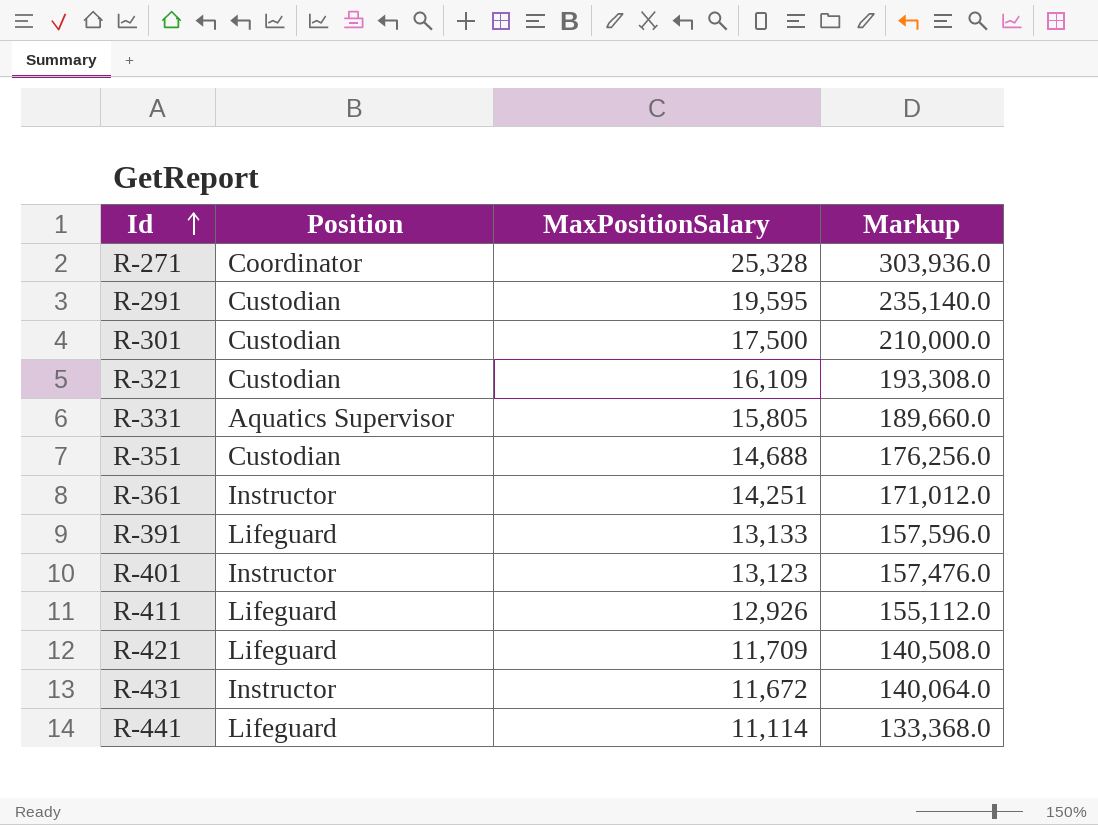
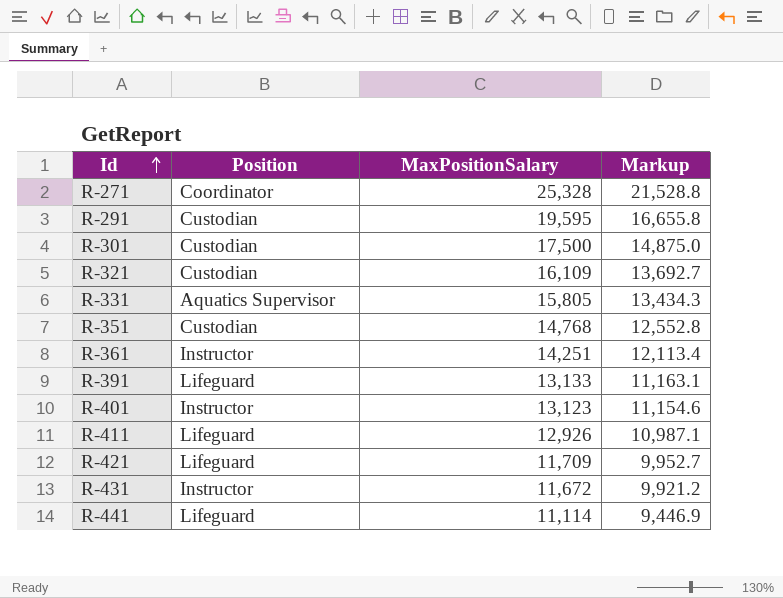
column Markup | formula: [MaxPositionSalary] * 12 -> [MaxPositionSalary] * 0.85
R-351 | MaxPositionSalary: 14,688 -> 14,768

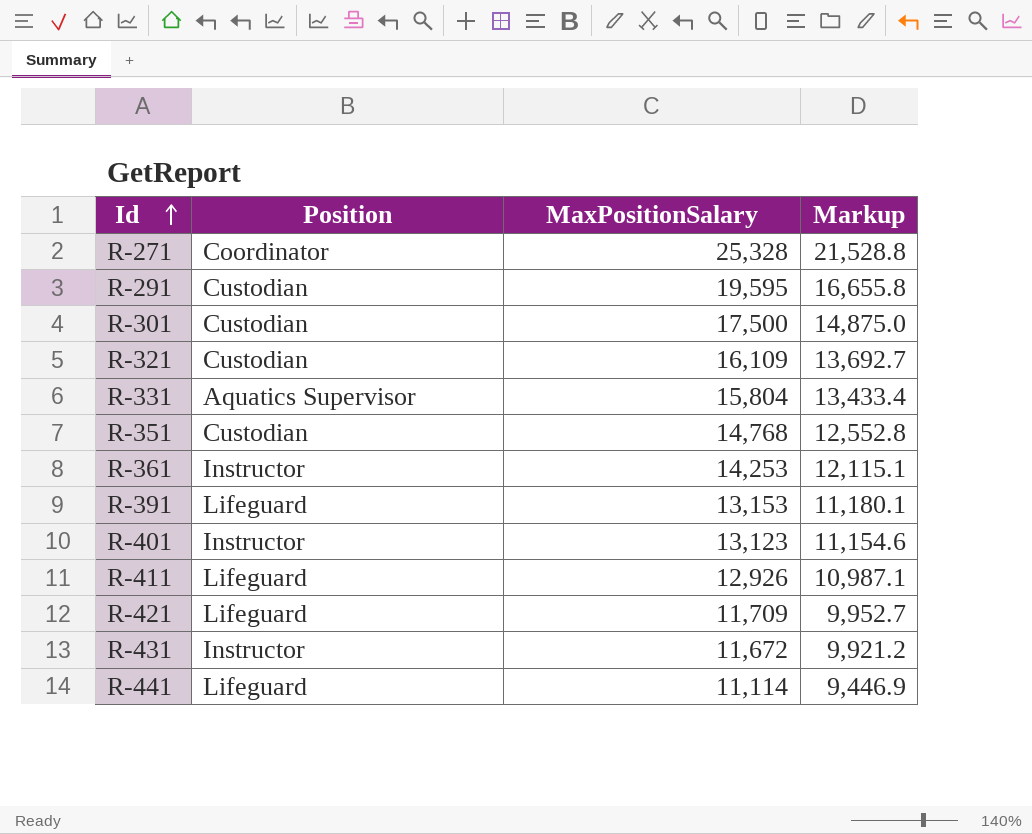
R-331 | MaxPositionSalary: 15,805 -> 15,804
R-331 | Markup: 13,434.3 -> 13,433.4
R-361 | MaxPositionSalary: 14,251 -> 14,253
R-361 | Markup: 12,113.4 -> 12,115.1
R-391 | MaxPositionSalary: 13,133 -> 13,153
R-391 | Markup: 11,163.1 -> 11,180.1

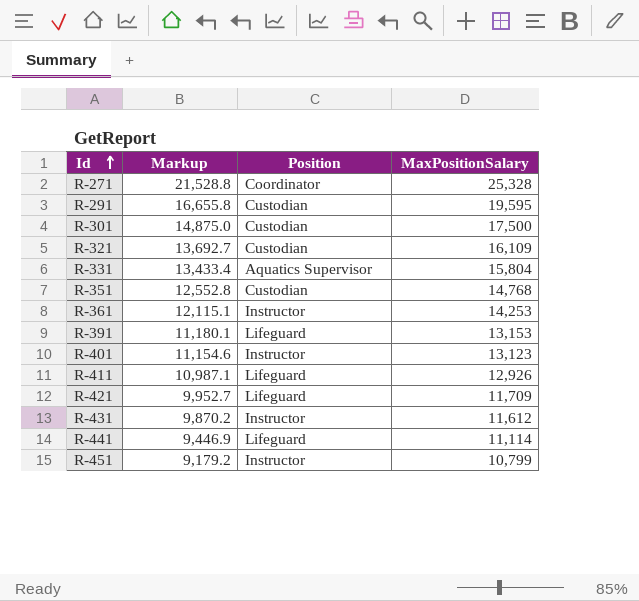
column Markup | position: 4 -> 2
R-431 | Markup: 9,921.2 -> 9,870.2
R-431 | MaxPositionSalary: 11,672 -> 11,612
row R-451: none -> 9,179.2 | Instructor | 10,799

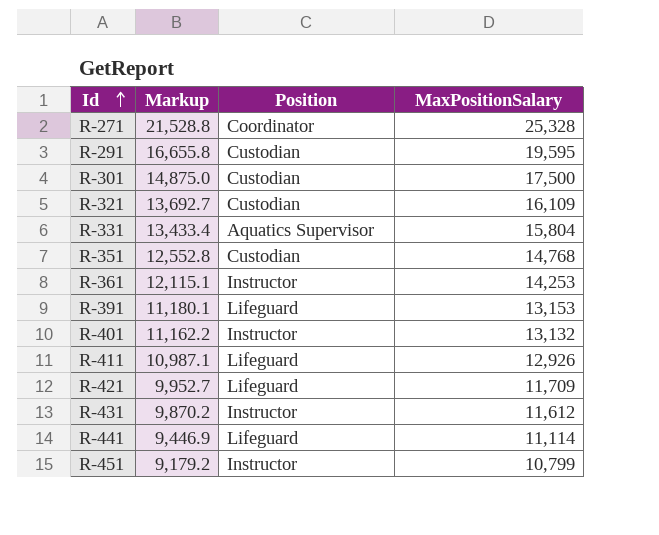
R-401 | Markup: 11,154.6 -> 11,162.2
R-401 | MaxPositionSalary: 13,123 -> 13,132

